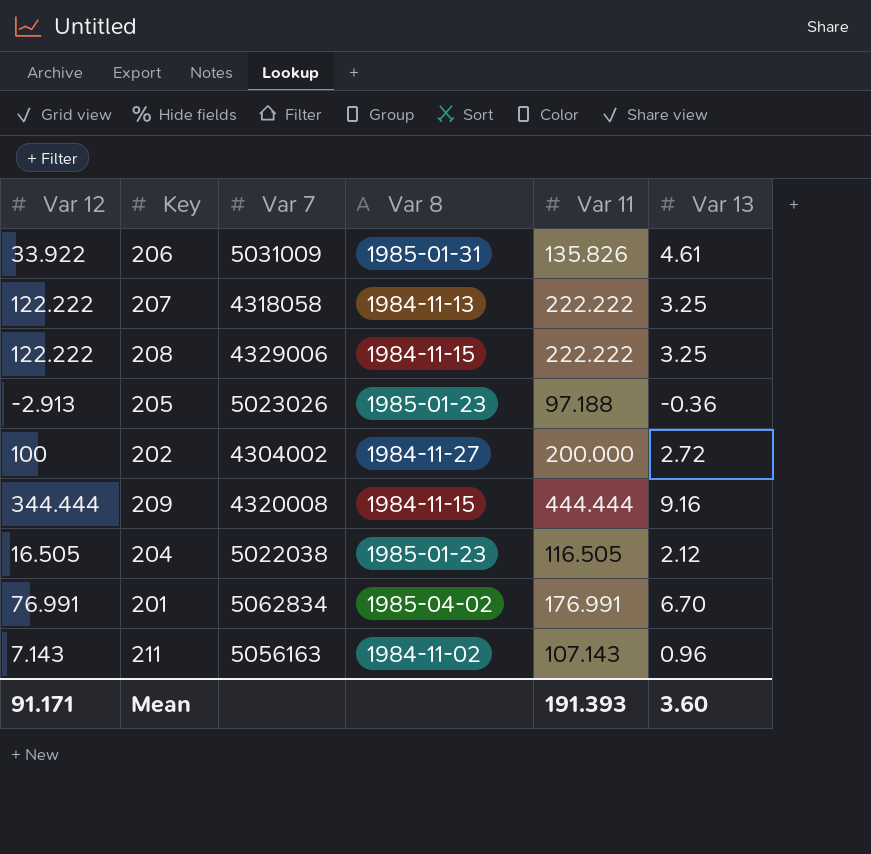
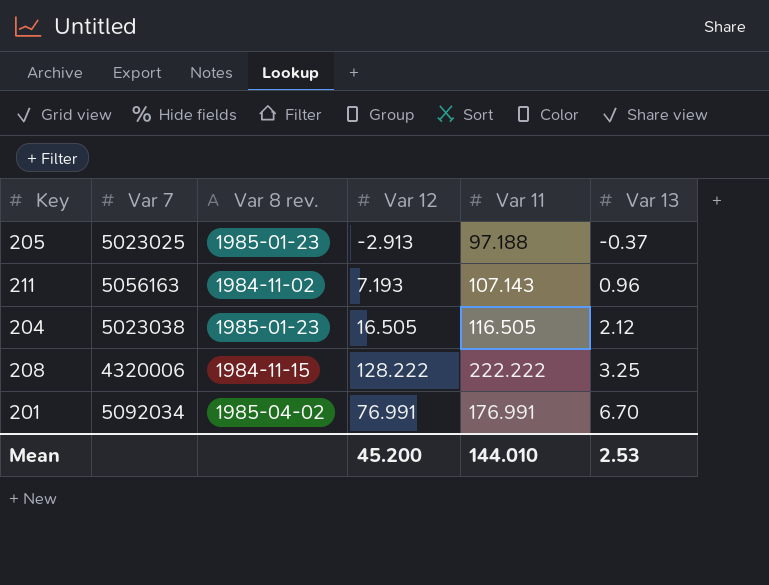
row order: none -> Var 13 ascending
column name: Var 8 -> Var 8 rev.
column Var 12 | position: 1 -> 4
row 206: 33.922 | 5031009 | 1985-01-31 | 135.826 | 4.61 -> none
row 207: 122.222 | 4318058 | 1984-11-13 | 222.222 | 3.25 -> none
row 202: 100 | 4304002 | 1984-11-27 | 200.000 | 2.72 -> none
row 209: 344.444 | 4320008 | 1984-11-15 | 444.444 | 9.16 -> none
205 | Var 7: 5023026 -> 5023025
205 | Var 13: -0.36 -> -0.37
211 | Var 12: 7.143 -> 7.193
204 | Var 7: 5022038 -> 5023038
208 | Var 7: 4329006 -> 4320006
208 | Var 12: 122.222 -> 128.222
201 | Var 7: 5062834 -> 5092034
Mean | Var 12: 91.171 -> 45.200
Mean | Var 11: 191.393 -> 144.010
Mean | Var 13: 3.60 -> 2.53

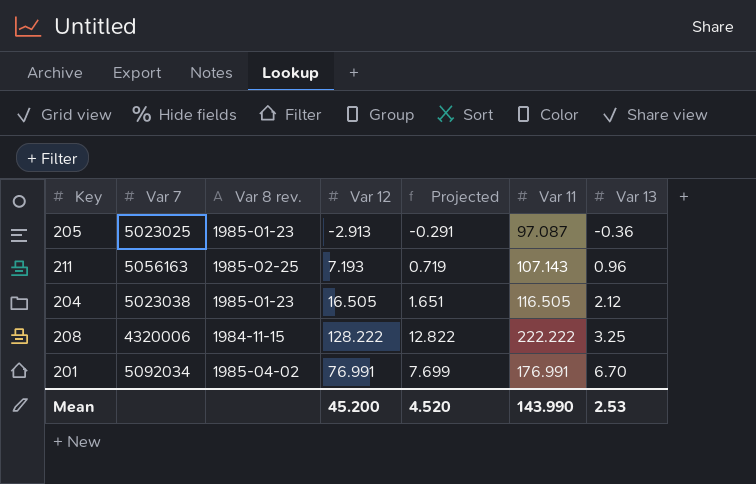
column Projected | formula: none -> [Var 12] * 0.1
205 | Var 11: 97.188 -> 97.087
205 | Var 13: -0.37 -> -0.36
211 | Var 8 rev.: 1984-11-02 -> 1985-02-25
Mean | Var 11: 144.010 -> 143.990

